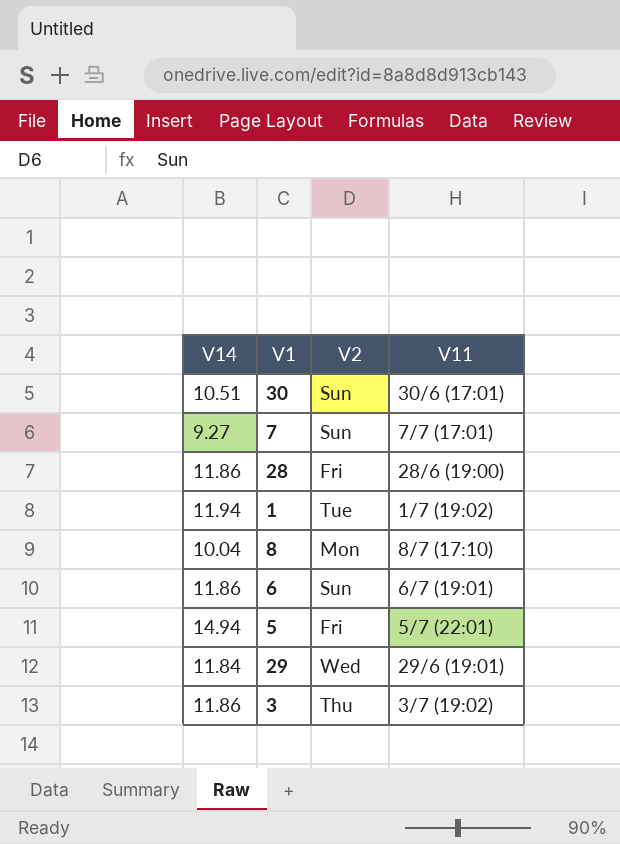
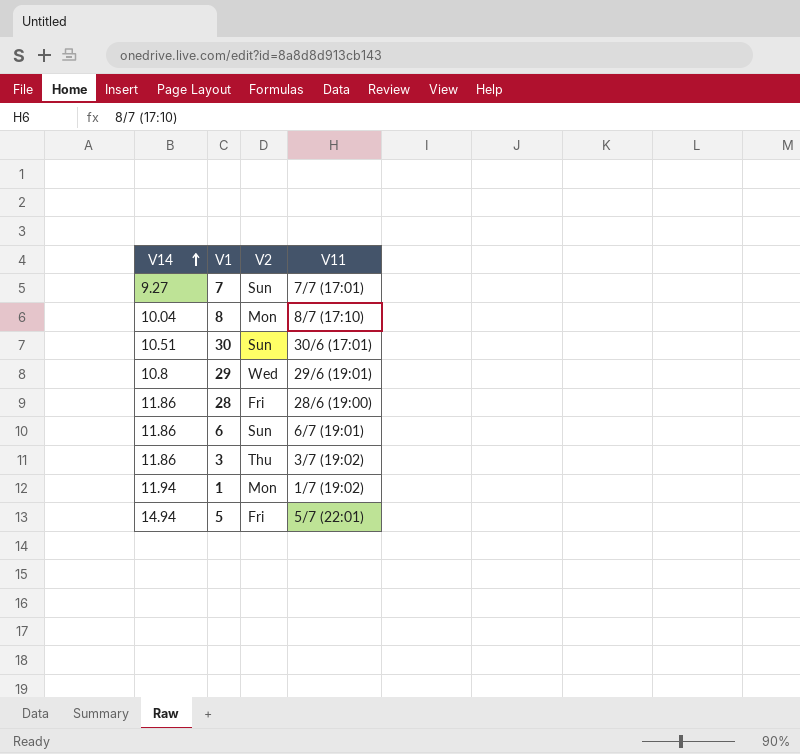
row order: none -> V14 ascending
29 | V14: 11.84 -> 10.8
1 | V2: Tue -> Mon

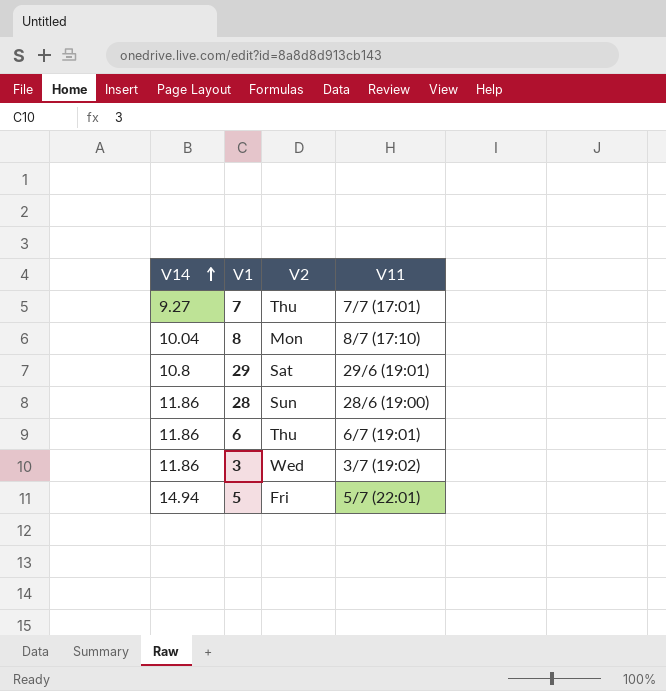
row 30: 10.51 | Sun | 30/6 (17:01) -> none
row 1: 11.94 | Mon | 1/7 (19:02) -> none
7 | V2: Sun -> Thu
29 | V2: Wed -> Sat
28 | V2: Fri -> Sun
6 | V2: Sun -> Thu
3 | V2: Thu -> Wed

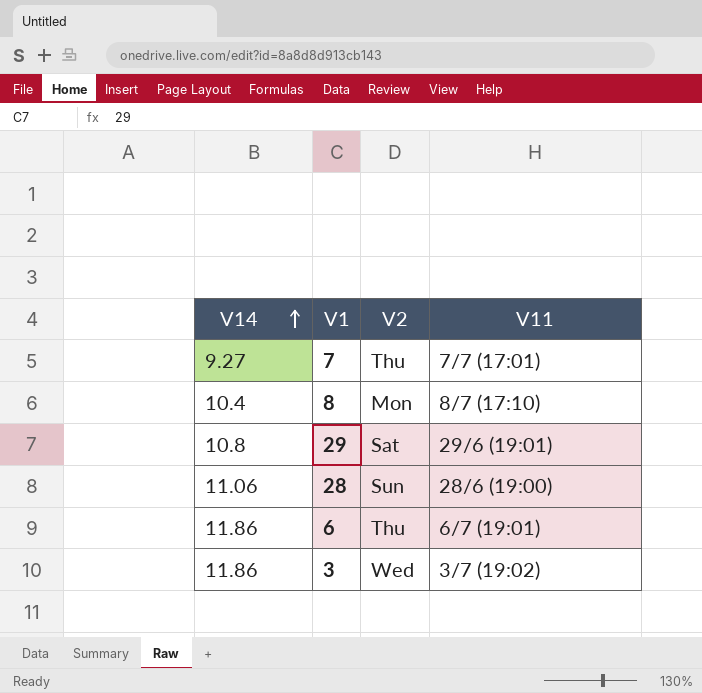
row 5: 14.94 | Fri | 5/7 (22:01) -> none
8 | V14: 10.04 -> 10.4
28 | V14: 11.86 -> 11.06

